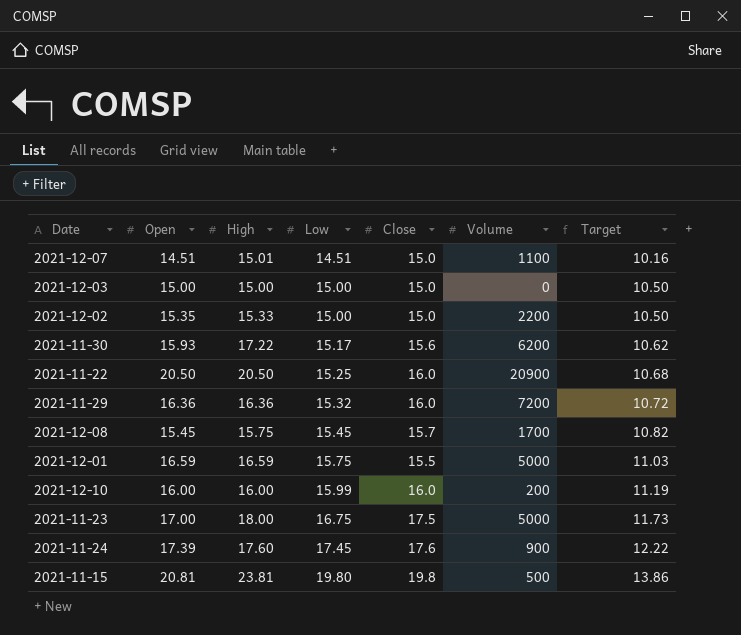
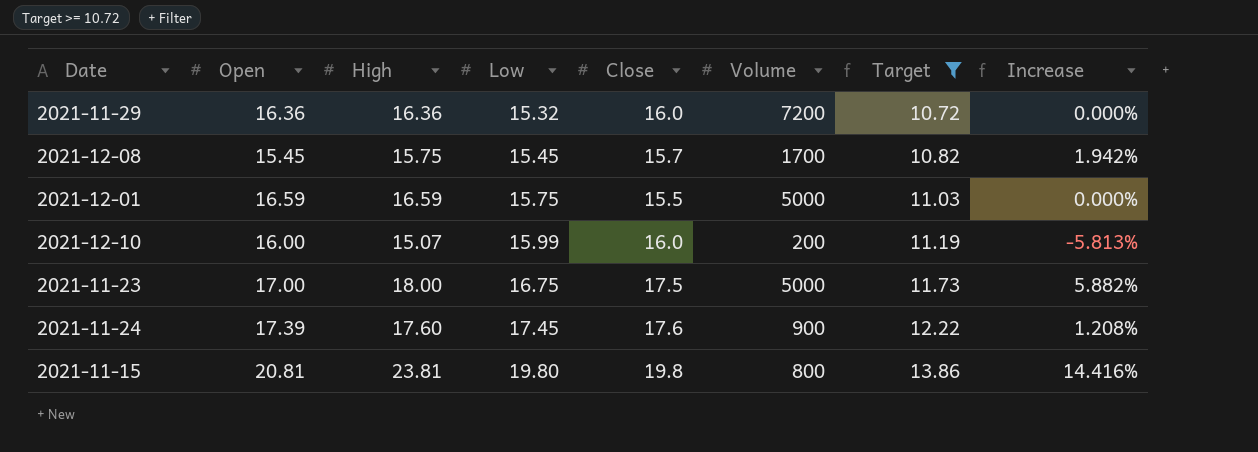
filter: none -> Target >= 10.72
column Increase | formula: none -> ([High] - [Open]) / [Open]
2021-12-10 | High: 16.00 -> 15.07
2021-11-15 | Volume: 500 -> 800

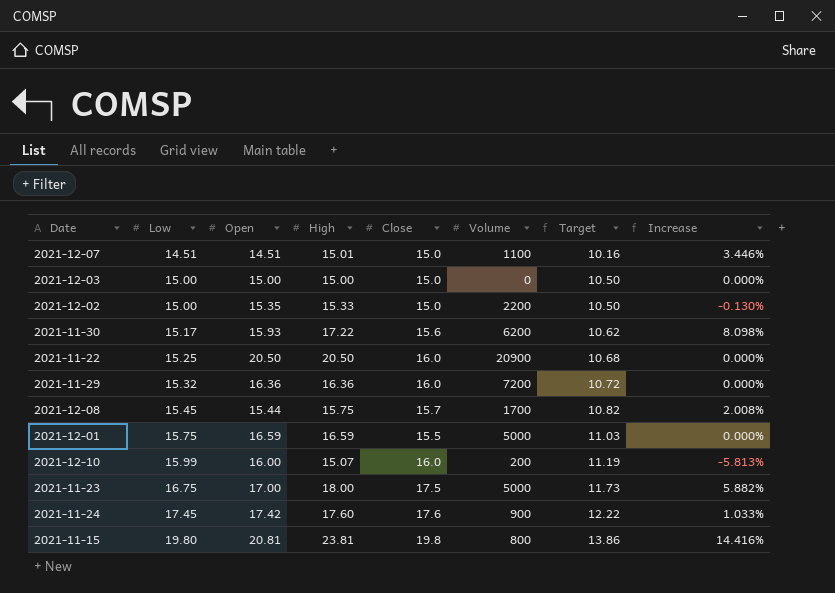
filter: Target >= 10.72 -> none
column Low | position: 4 -> 2
2021-12-08 | Open: 15.45 -> 15.44
2021-12-08 | Increase: 1.942% -> 2.008%
2021-11-24 | Open: 17.39 -> 17.42
2021-11-24 | Increase: 1.208% -> 1.033%

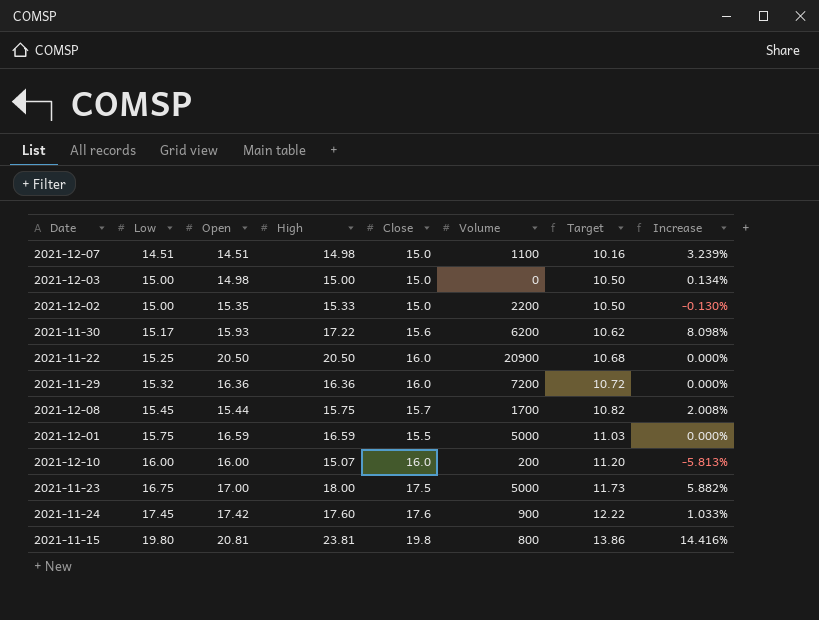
2021-12-07 | High: 15.01 -> 14.98
2021-12-07 | Increase: 3.446% -> 3.239%
2021-12-03 | Open: 15.00 -> 14.98
2021-12-03 | Increase: 0.000% -> 0.134%
2021-12-10 | Low: 15.99 -> 16.00
2021-12-10 | Target: 11.19 -> 11.20

